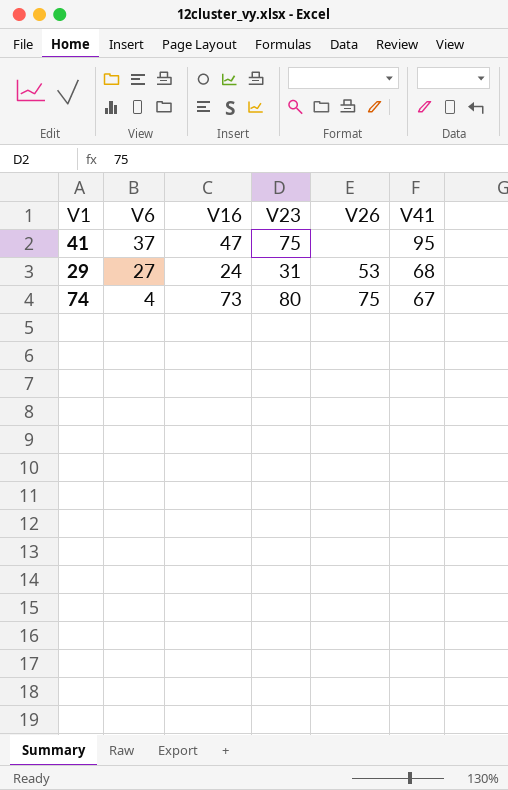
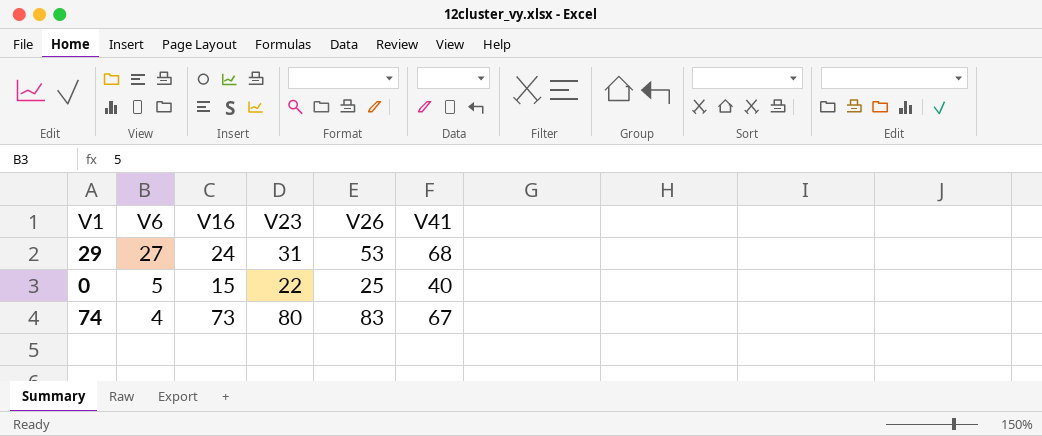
row 41: 37 | 47 | 75 | none | 95 -> none
row 0: none -> 5 | 15 | 22 | 25 | 40
74 | V26: 75 -> 83

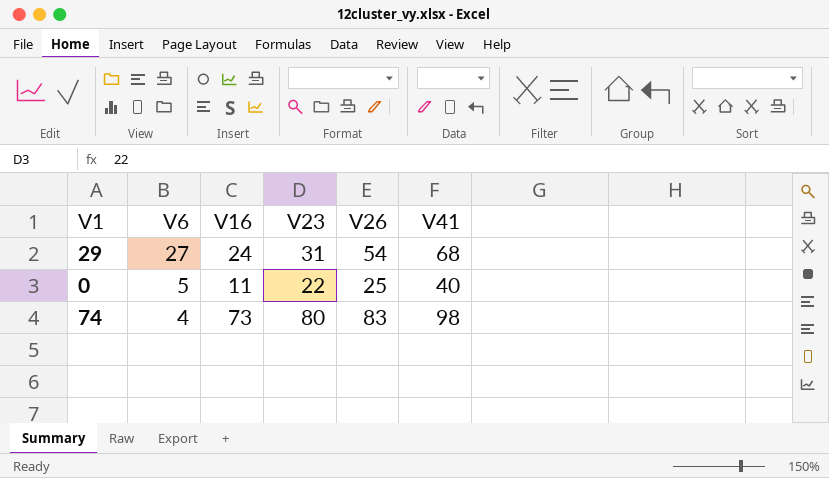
29 | V26: 53 -> 54
0 | V16: 15 -> 11
74 | V41: 67 -> 98

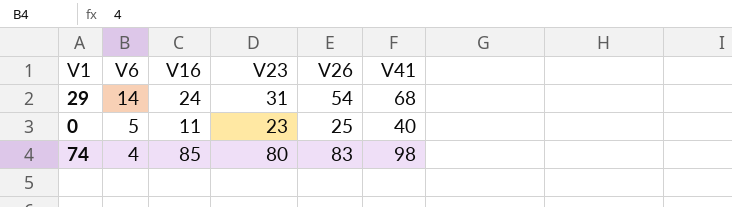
29 | V6: 27 -> 14
0 | V23: 22 -> 23
74 | V16: 73 -> 85

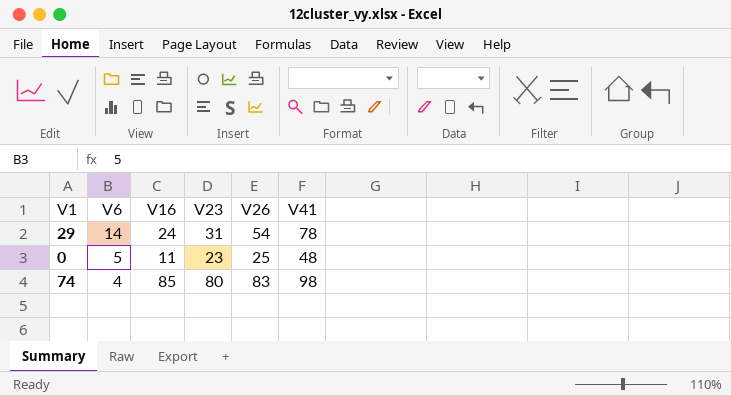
29 | V41: 68 -> 78
0 | V41: 40 -> 48

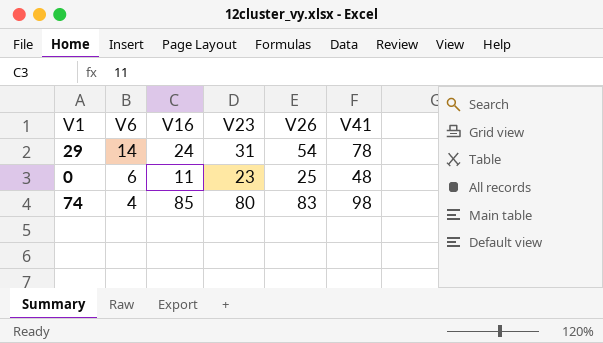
0 | V6: 5 -> 6

